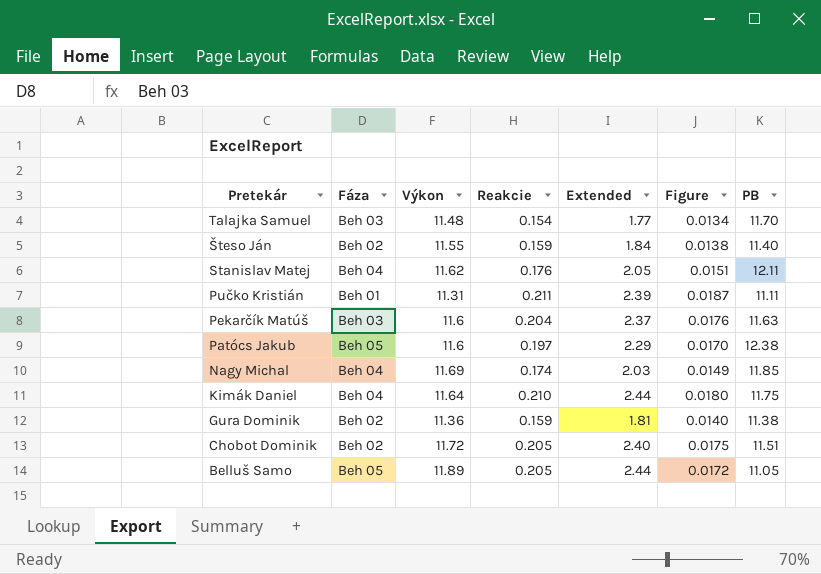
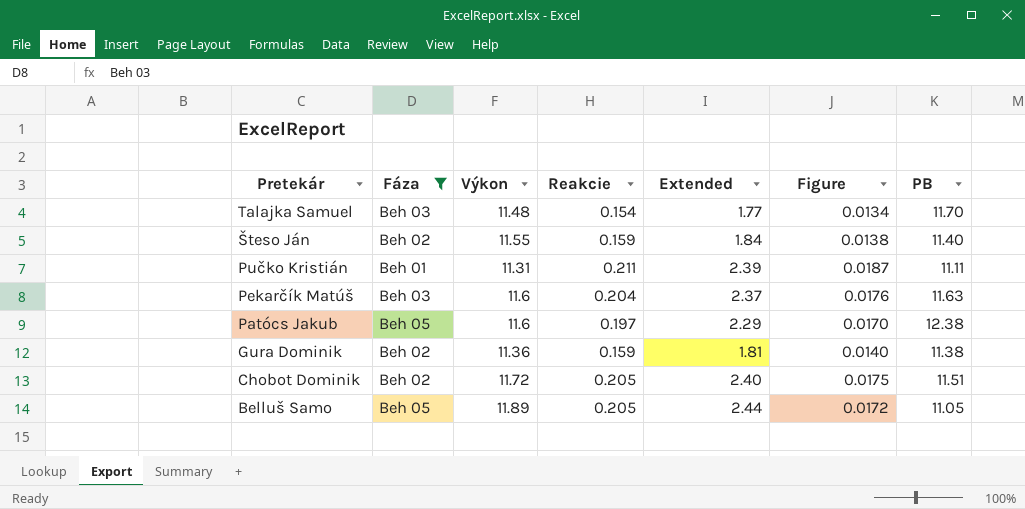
filter: none -> Fáza != Beh 04

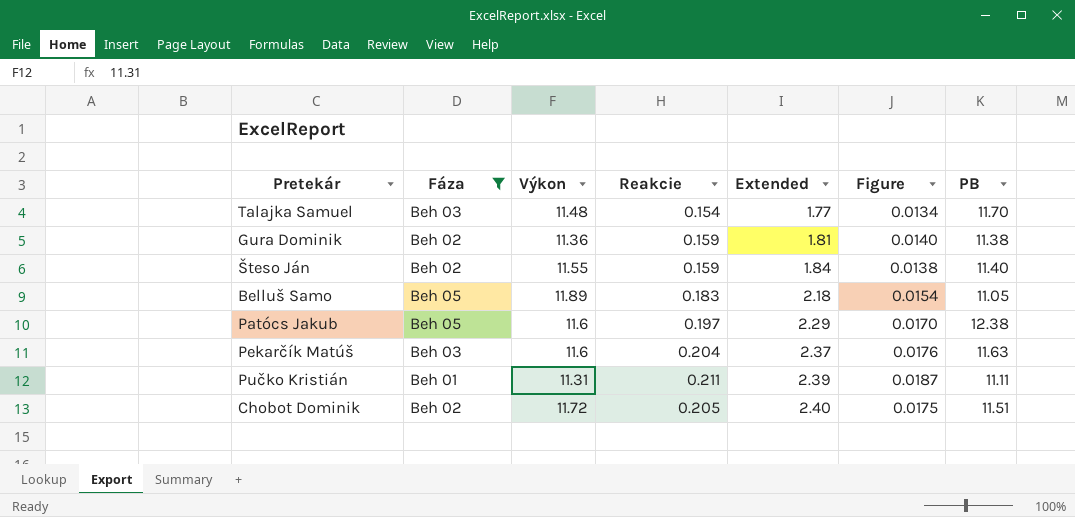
row order: Pretekár descending -> Extended ascending
Belluš Samo | Reakcie: 0.205 -> 0.183
Belluš Samo | Extended: 2.44 -> 2.18
Belluš Samo | Figure: 0.0172 -> 0.0154

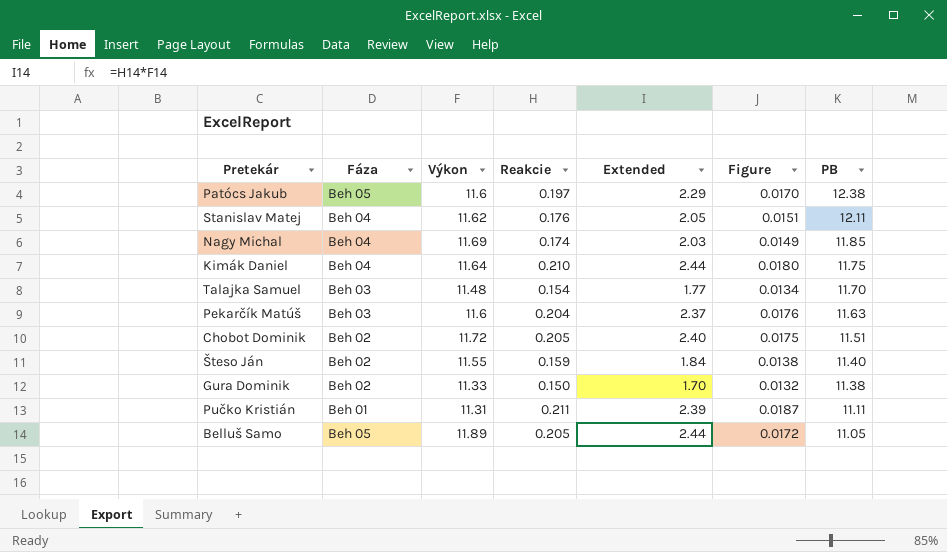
filter: Fáza != Beh 04 -> none
row order: Extended ascending -> PB descending
Gura Dominik | Výkon: 11.36 -> 11.33
Gura Dominik | Reakcie: 0.159 -> 0.150
Gura Dominik | Extended: 1.81 -> 1.70
Gura Dominik | Figure: 0.0140 -> 0.0132
Belluš Samo | Reakcie: 0.183 -> 0.205
Belluš Samo | Extended: 2.18 -> 2.44
Belluš Samo | Figure: 0.0154 -> 0.0172

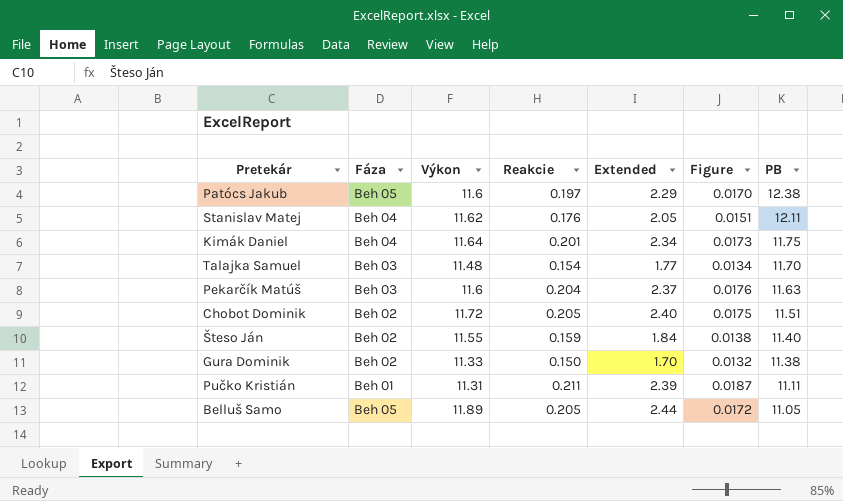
row Nagy Michal: Beh 04 | 11.69 | 0.174 | 2.03 | 0.0149 | 11.85 -> none
Kimák Daniel | Reakcie: 0.210 -> 0.201
Kimák Daniel | Extended: 2.44 -> 2.34
Kimák Daniel | Figure: 0.0180 -> 0.0173

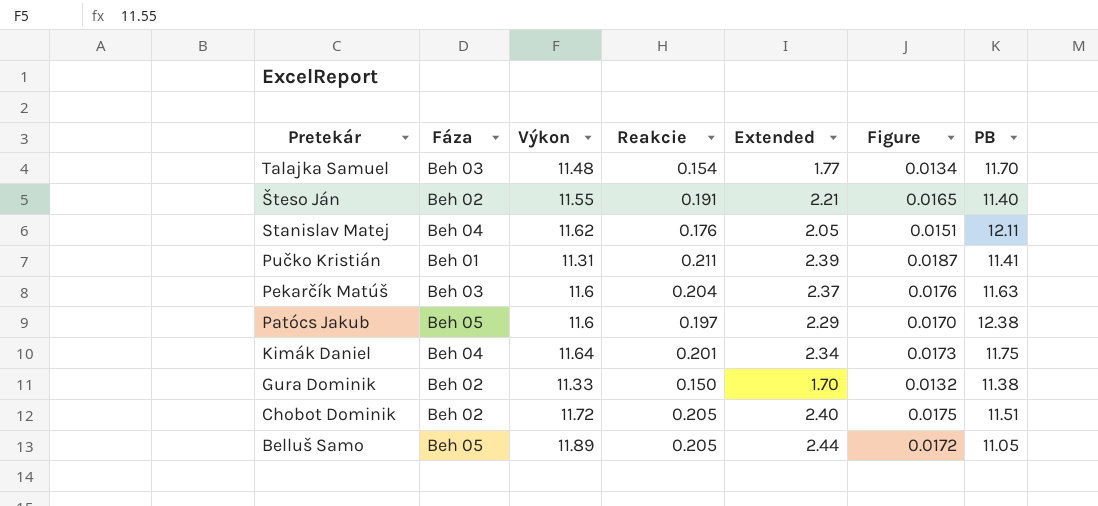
row order: PB descending -> Pretekár descending
Šteso Ján | Reakcie: 0.159 -> 0.191
Šteso Ján | Extended: 1.84 -> 2.21
Šteso Ján | Figure: 0.0138 -> 0.0165
Pučko Kristián | PB: 11.11 -> 11.41

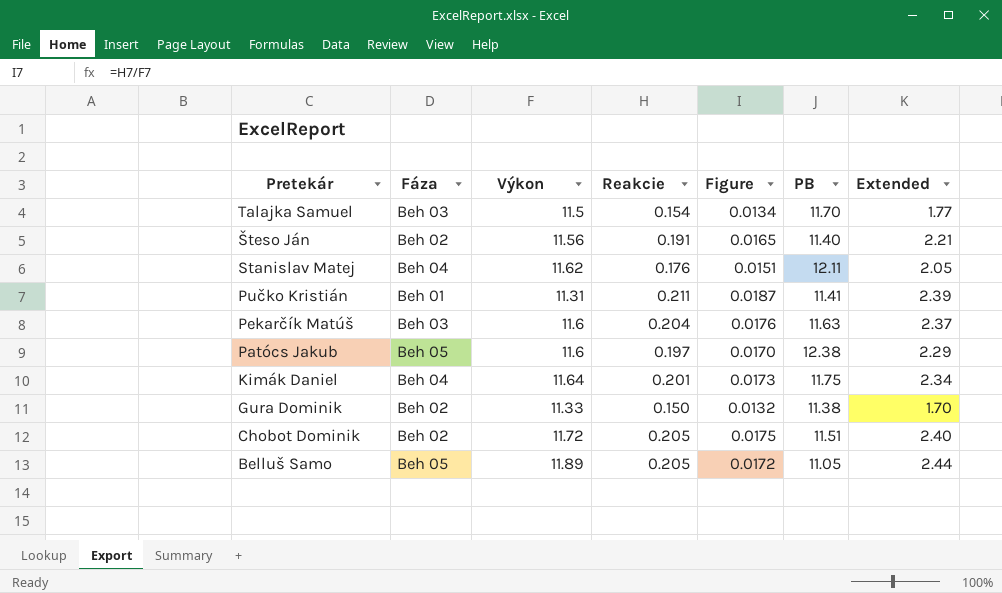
column Extended | position: 5 -> 7
Talajka Samuel | Výkon: 11.48 -> 11.5
Šteso Ján | Výkon: 11.55 -> 11.56

